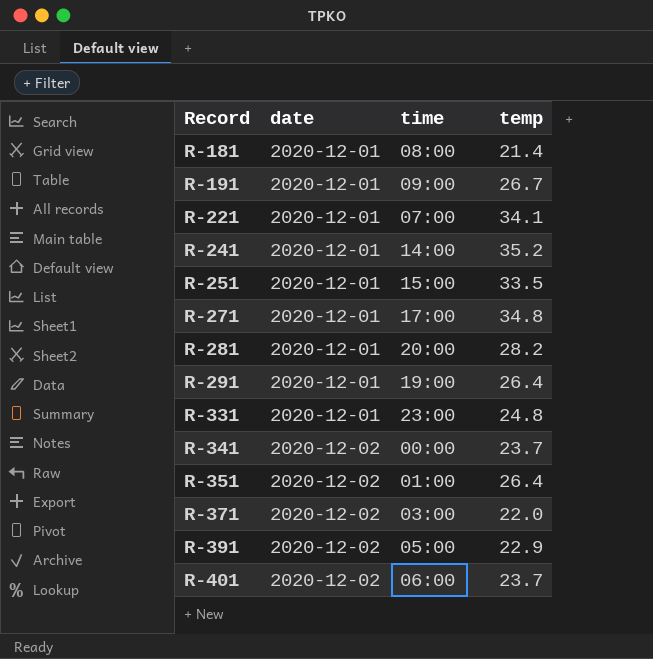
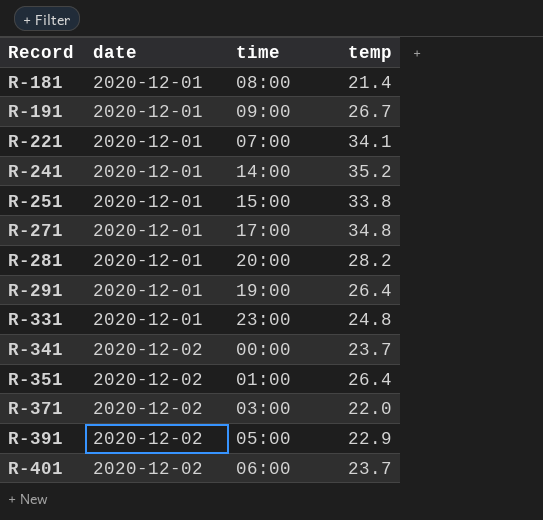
R-251 | temp: 33.5 -> 33.8

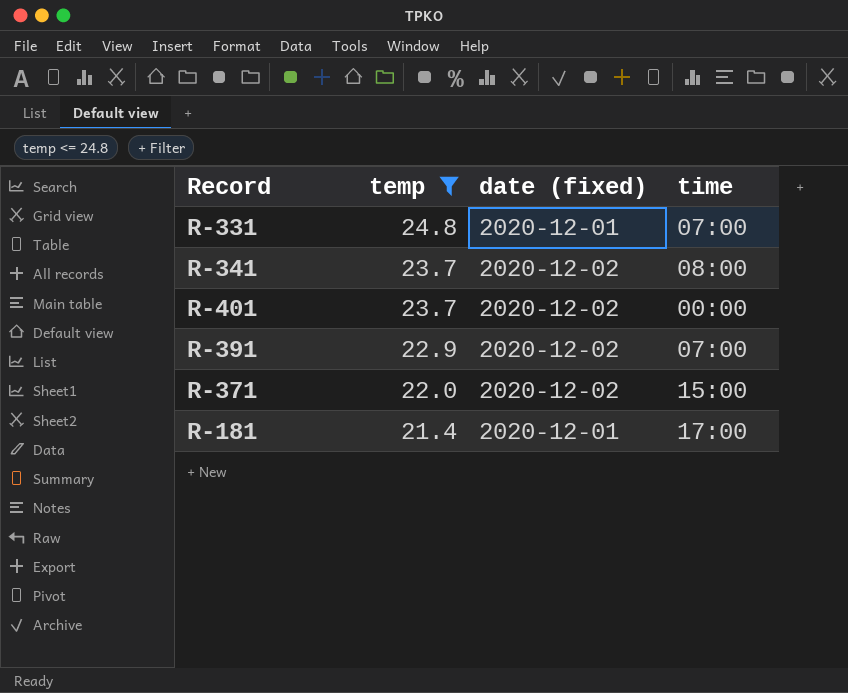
filter: none -> temp <= 24.8
row order: Record ascending -> temp descending
column temp | position: 4 -> 2
column name: date -> date (fixed)
R-331 | time: 23:00 -> 07:00
R-341 | time: 00:00 -> 08:00
R-401 | time: 06:00 -> 00:00
R-391 | time: 05:00 -> 07:00
R-371 | time: 03:00 -> 15:00
R-181 | time: 08:00 -> 17:00

